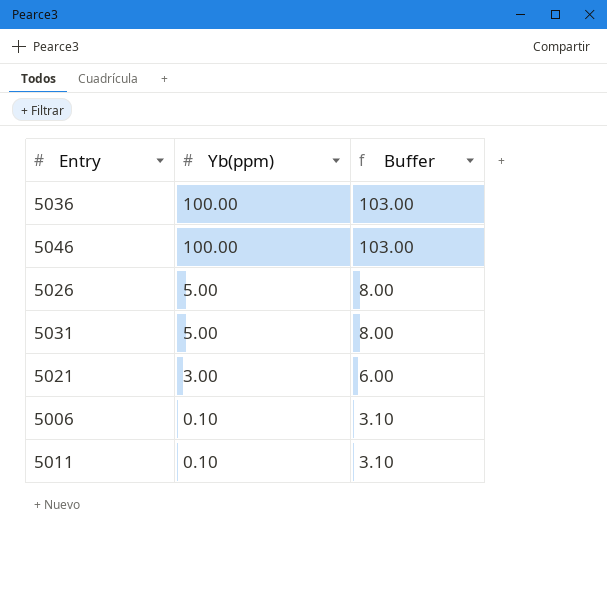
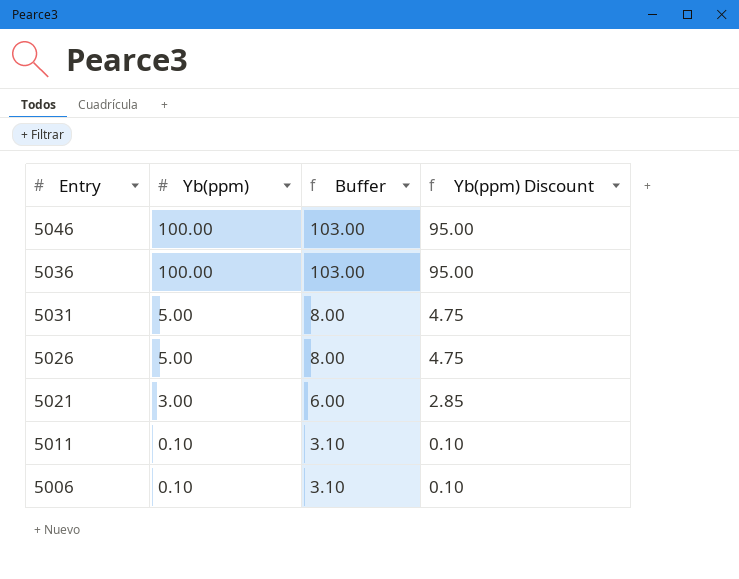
row order: Yb(ppm) descending -> Entry descending
column Yb(ppm) Discount | formula: none -> [Yb(ppm)] * 0.95

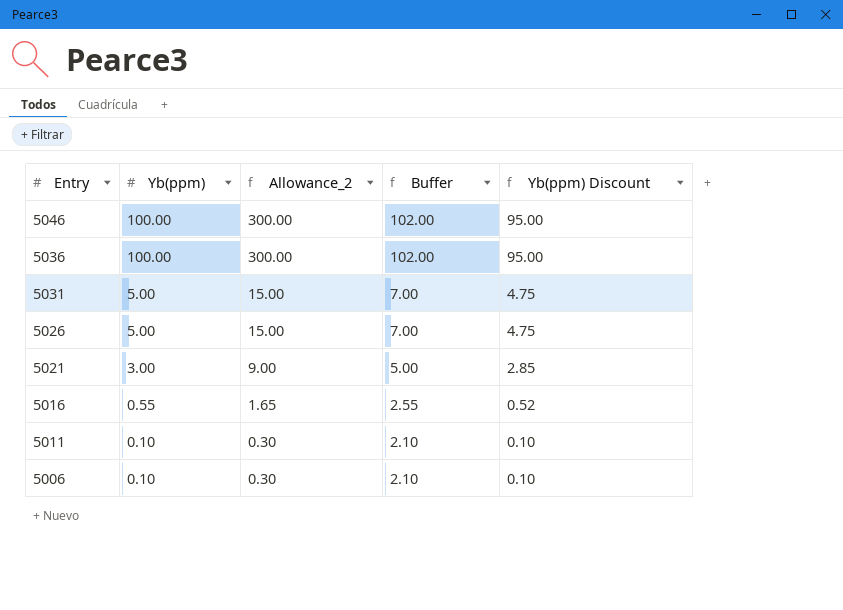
column Allowance_2 | formula: none -> [Yb(ppm)] * 3
column Buffer | formula: [Yb(ppm)] + 3 -> [Yb(ppm)] + 2
row 5016: none -> 0.55 | 1.65 | 2.55 | 0.52

